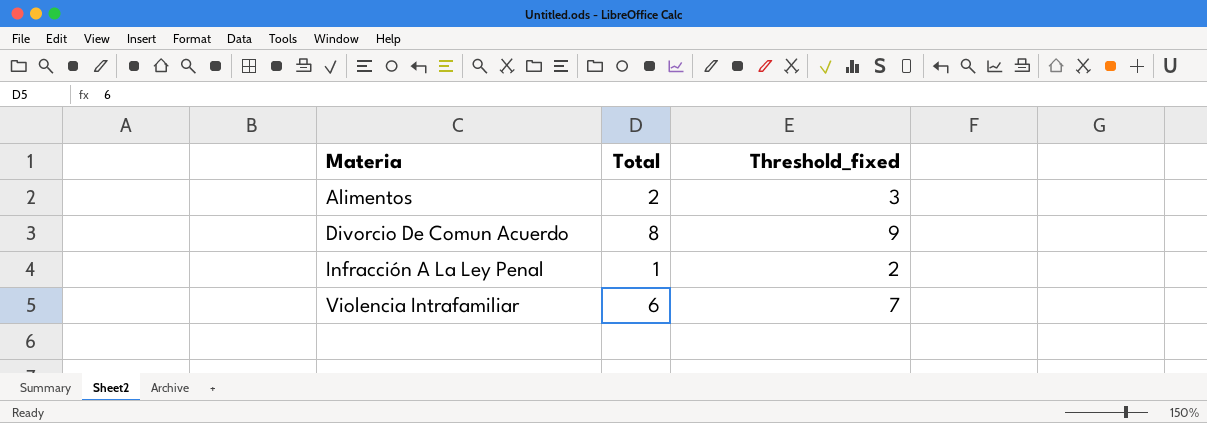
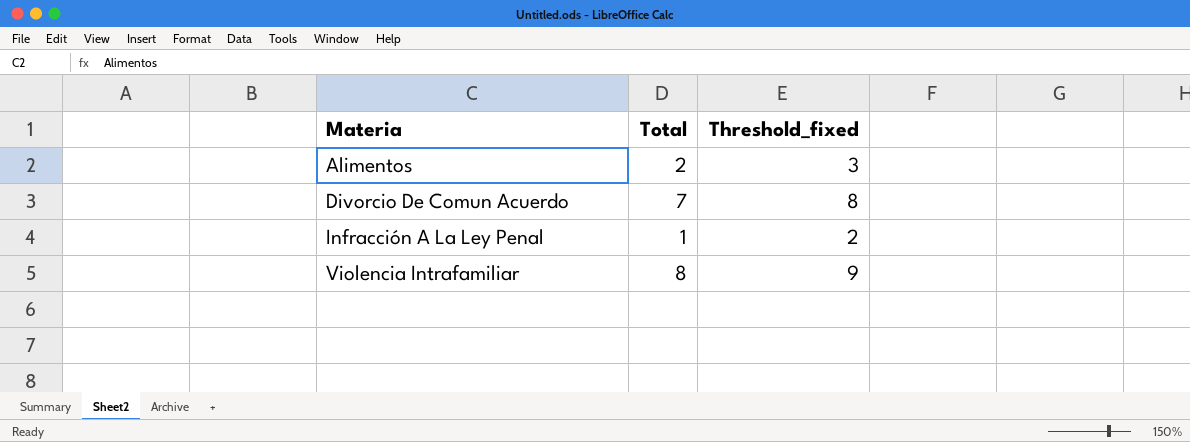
Divorcio De Comun Acuerdo | Total: 8 -> 7
Divorcio De Comun Acuerdo | Threshold_fixed: 9 -> 8
Violencia Intrafamiliar | Total: 6 -> 8
Violencia Intrafamiliar | Threshold_fixed: 7 -> 9

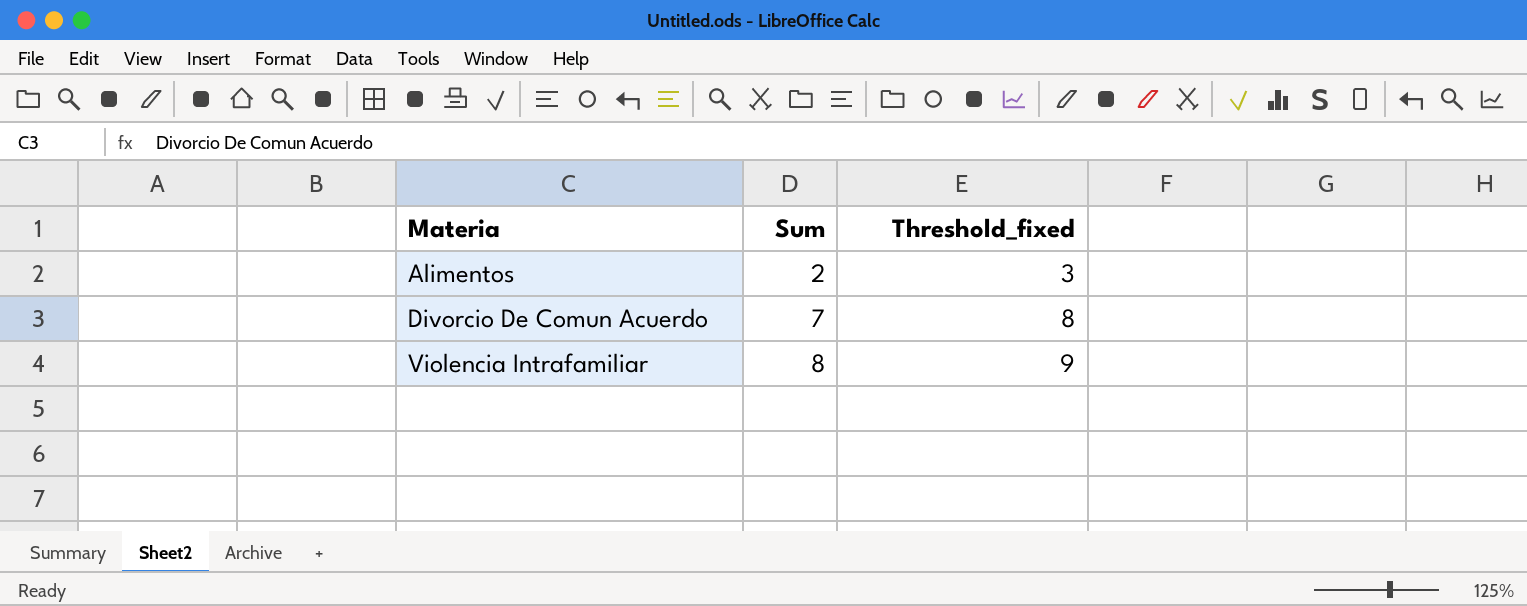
column name: Total -> Sum
row Infracción A La Ley Penal: 1 | 2 -> none

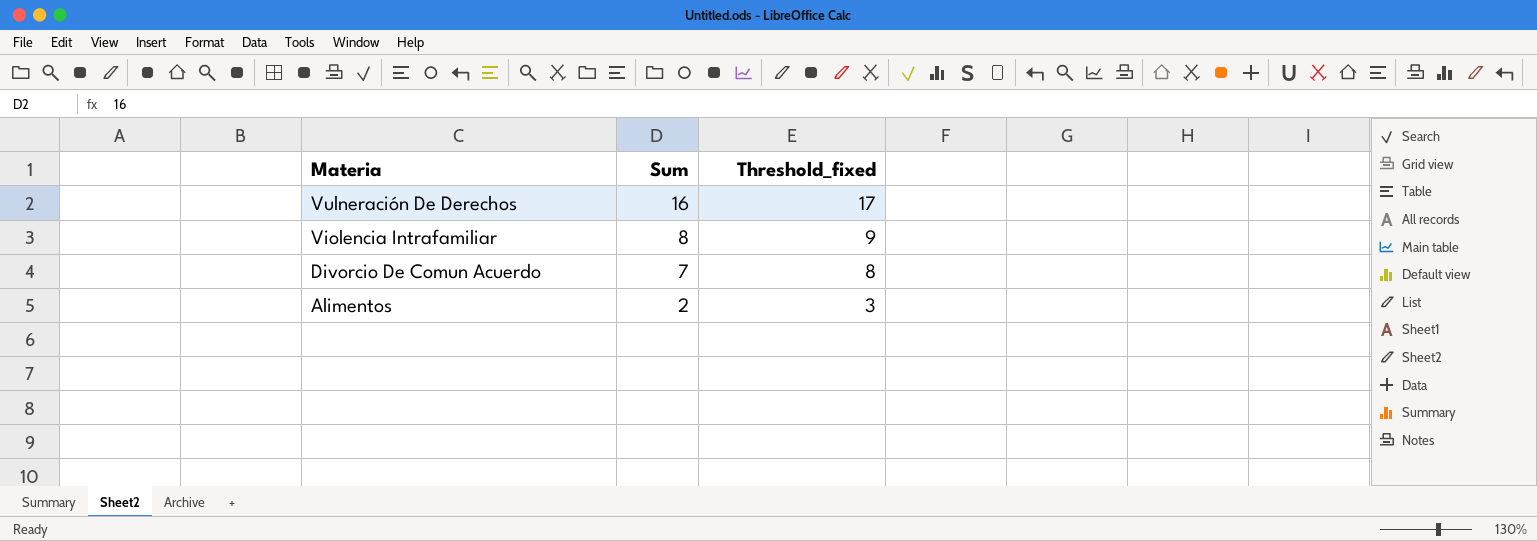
row order: Materia ascending -> Materia descending
row Vulneración De Derechos: none -> 16 | 17

